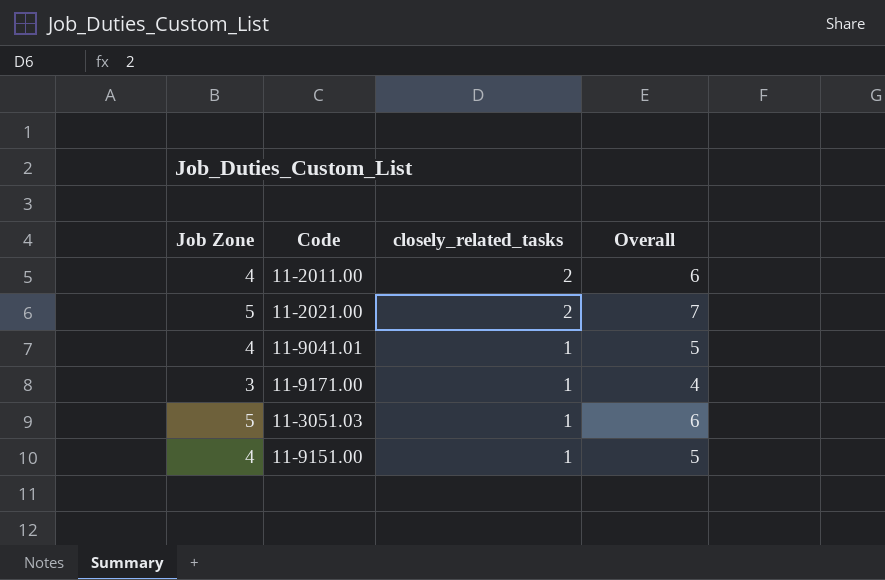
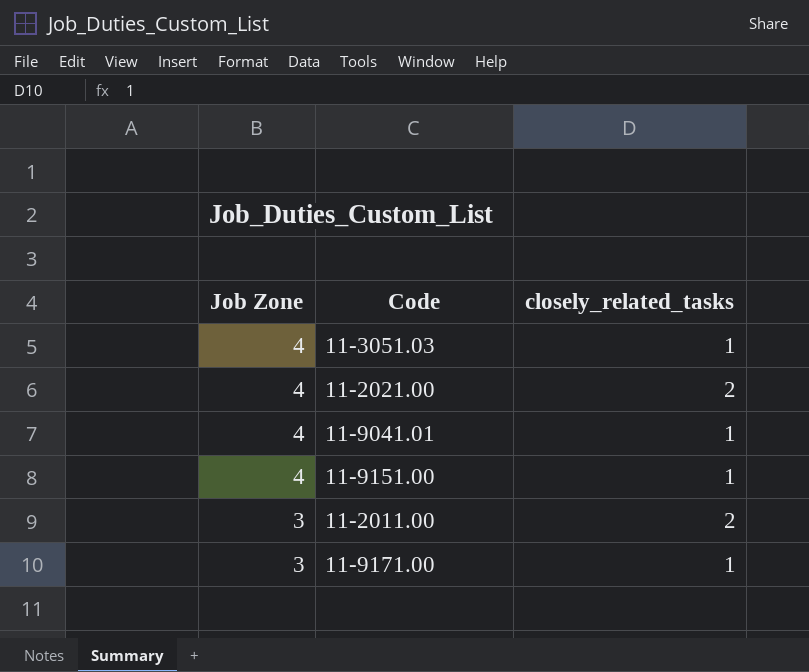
row order: closely_related_tasks descending -> Job Zone descending
column Overall | formula: [Job Zone] + [closely_related_tasks] -> none
11-3051.03 | Job Zone: 5 -> 4
11-2021.00 | Job Zone: 5 -> 4
11-2011.00 | Job Zone: 4 -> 3

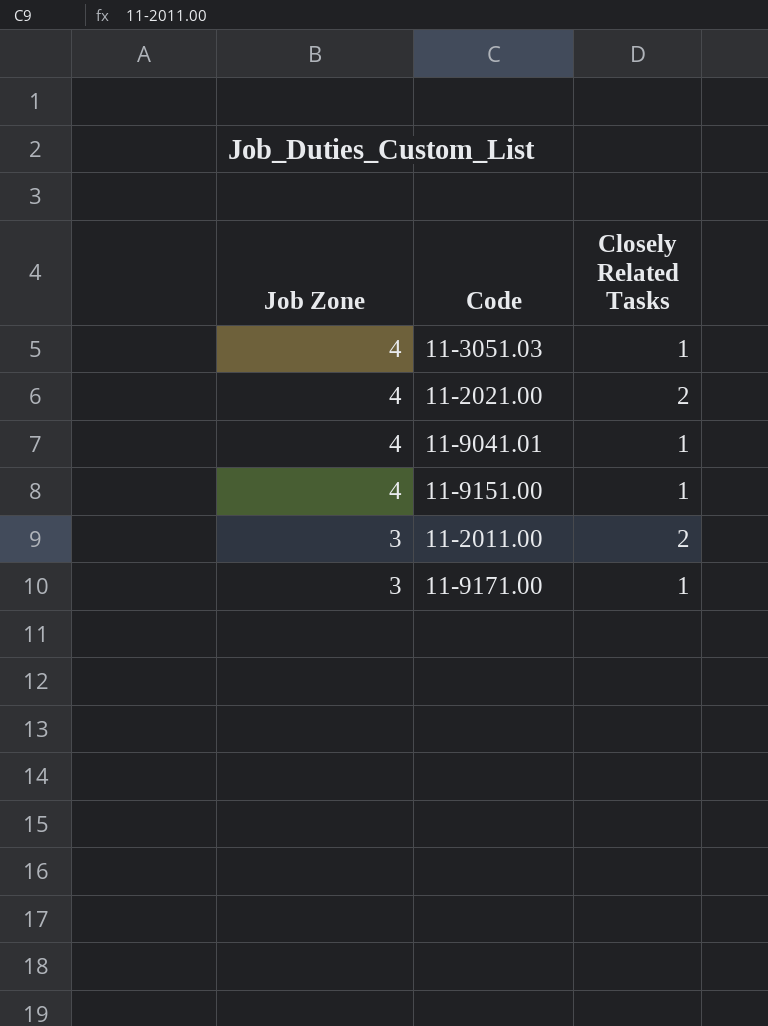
column name: closely_related_tasks -> Closely Related Tasks

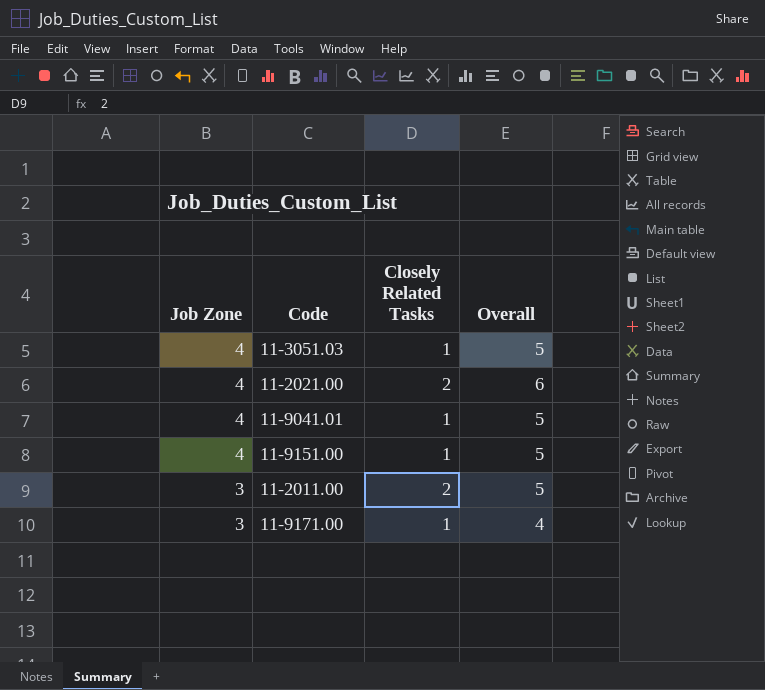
column Overall | formula: none -> [Job Zone] + [Closely Related Tasks]

